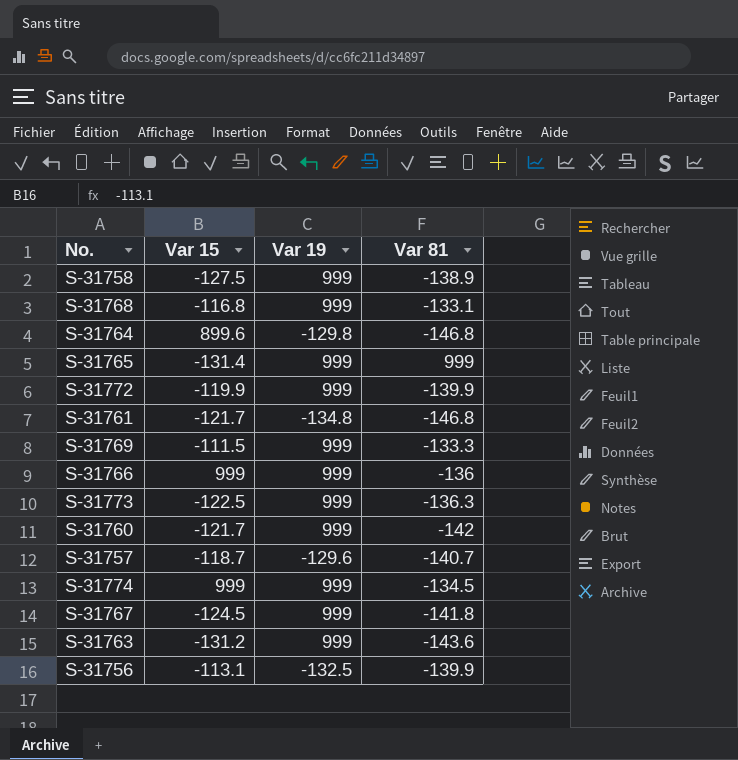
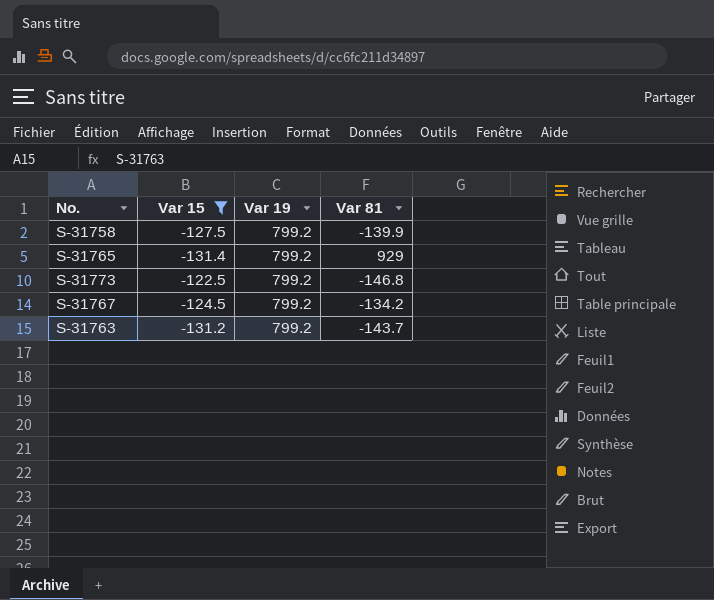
filter: none -> Var 15 <= -122.5
S-31758 | Var 19: 999 -> 799.2
S-31758 | Var 81: -138.9 -> -139.9
S-31765 | Var 19: 999 -> 799.2
S-31765 | Var 81: 999 -> 929
S-31773 | Var 19: 999 -> 799.2
S-31773 | Var 81: -136.3 -> -146.8
S-31767 | Var 19: 999 -> 799.2
S-31767 | Var 81: -141.8 -> -134.2
S-31763 | Var 19: 999 -> 799.2
S-31763 | Var 81: -143.6 -> -143.7

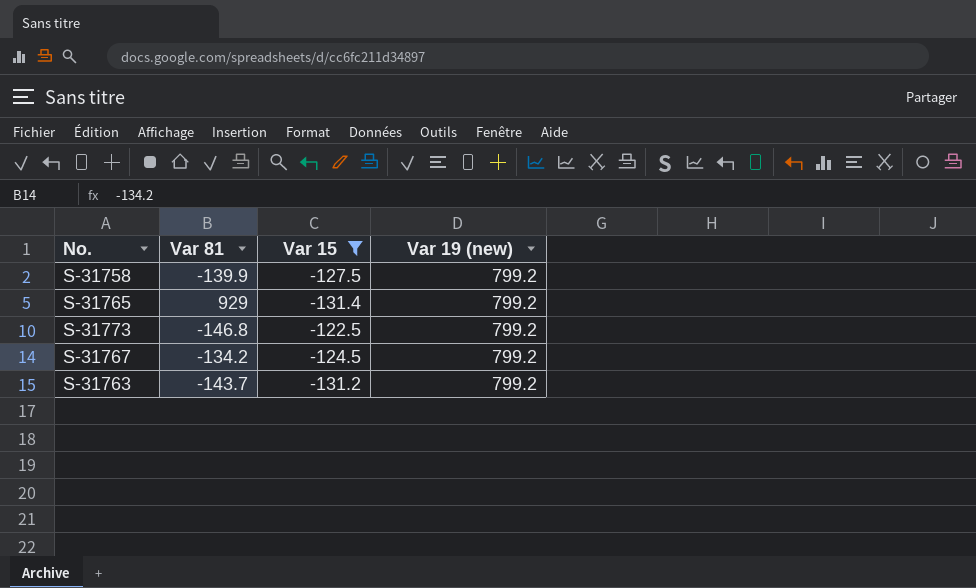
column Var 81 | position: 4 -> 2
column name: Var 19 -> Var 19 (new)

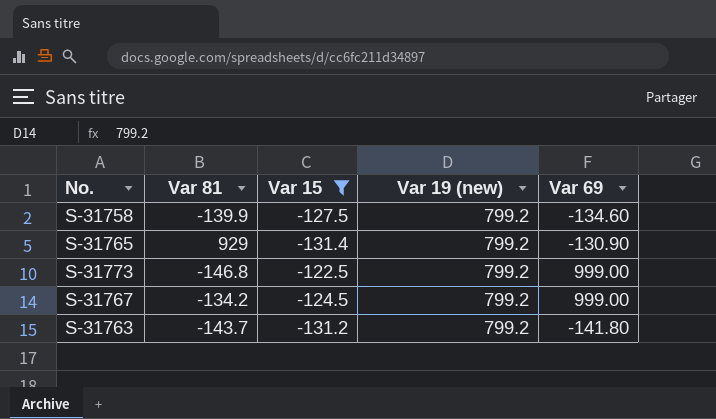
column Var 69 | position: none -> 5

